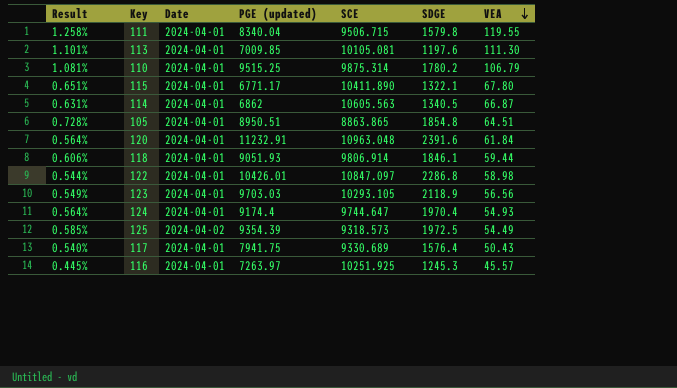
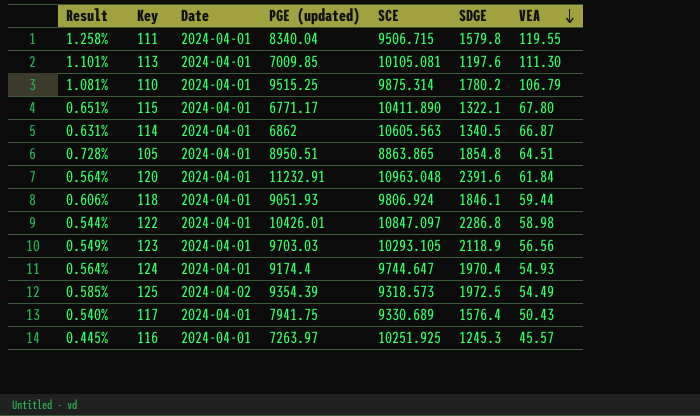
118 | SCE: 9806.914 -> 9806.924

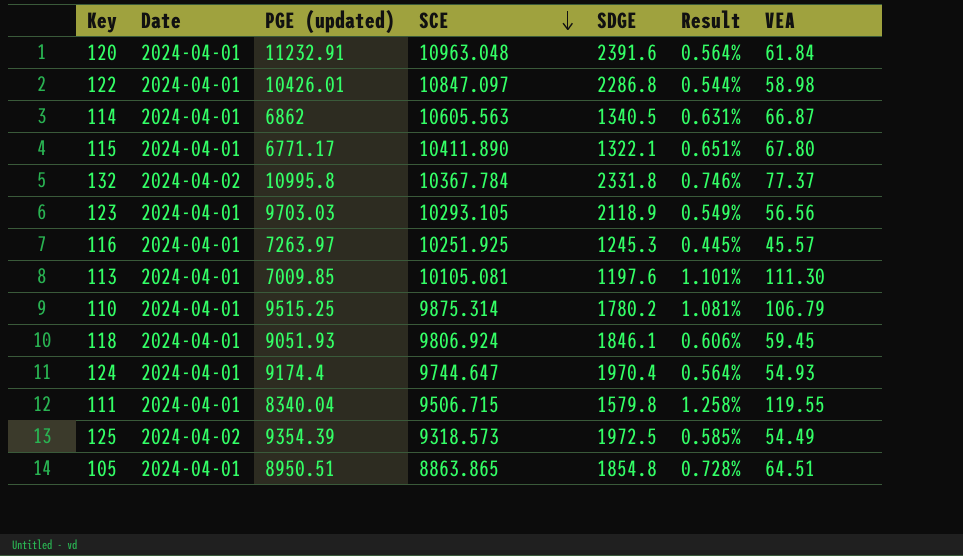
row order: VEA descending -> SCE descending
column Result | position: 1 -> 6
row 117: 0.540% | 2024-04-01 | 7941.75 | 9330.689 | 1576.4 | 50.43 -> none
row 132: none -> 2024-04-02 | 10995.8 | 10367.784 | 2331.8 | 0.746% | 77.37
118 | VEA: 59.44 -> 59.45

